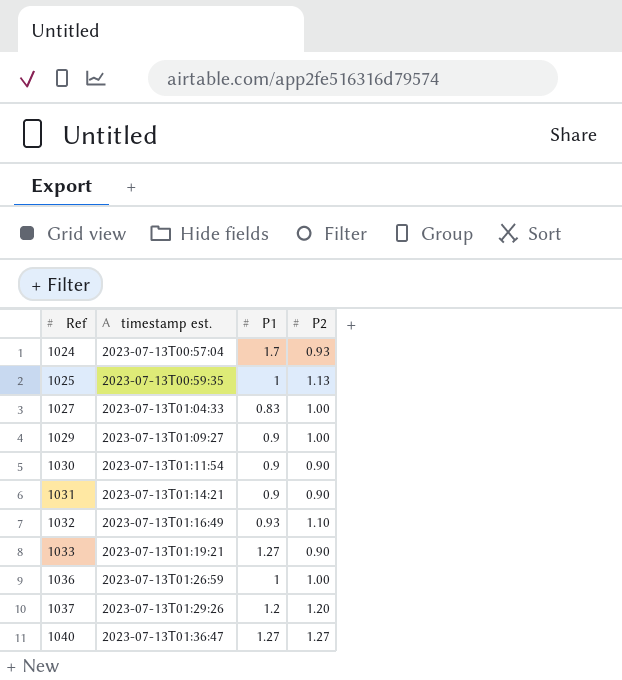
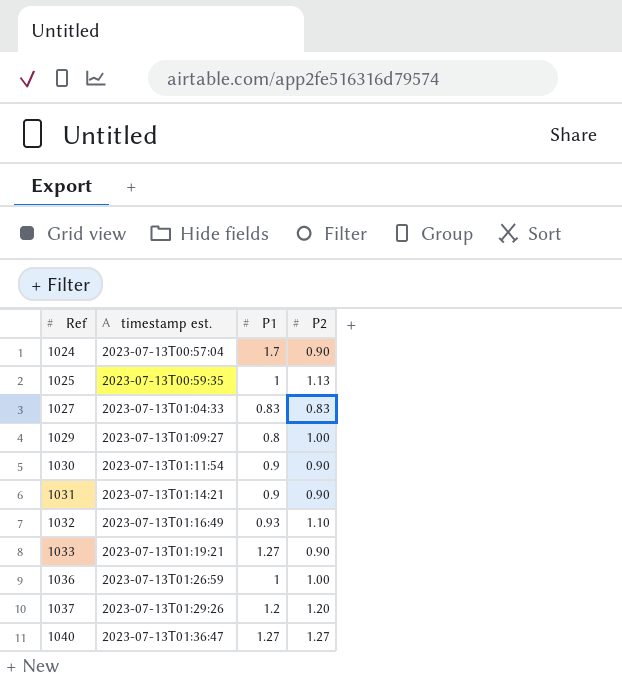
1024 | P2: 0.93 -> 0.90
1027 | P2: 1.00 -> 0.83
1029 | P1: 0.9 -> 0.8

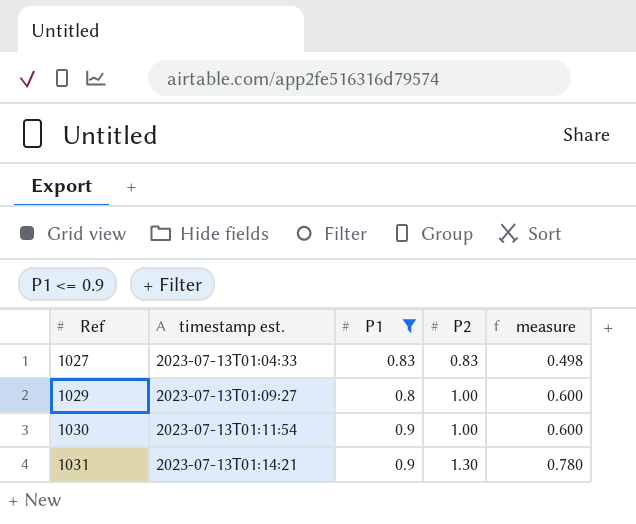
filter: none -> P1 <= 0.9
column measure | formula: none -> [P2] * 0.6
1030 | P2: 0.90 -> 1.00
1031 | P2: 0.90 -> 1.30

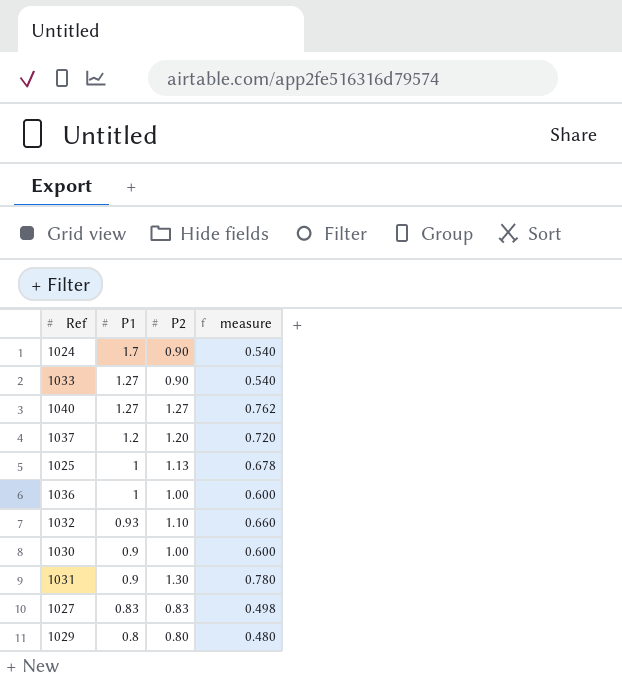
filter: P1 <= 0.9 -> none
row order: Ref ascending -> P1 descending
column timestamp est. | position: 2 -> none
1029 | P2: 1.00 -> 0.80
1029 | measure: 0.600 -> 0.480

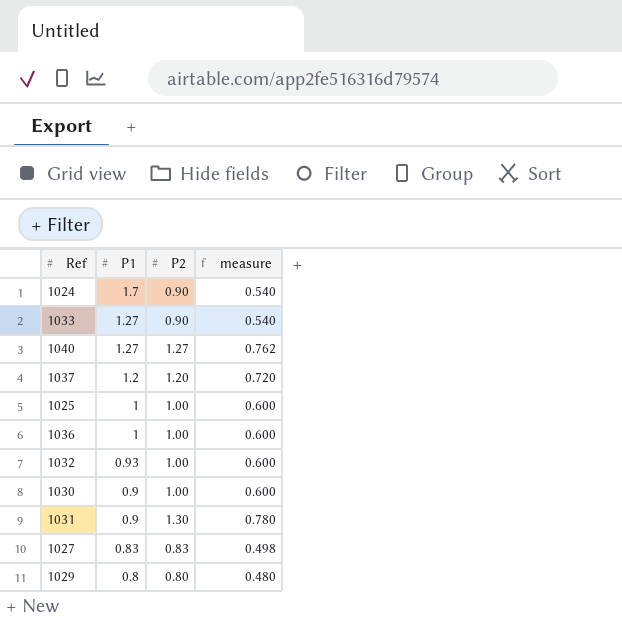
1025 | P2: 1.13 -> 1.00
1025 | measure: 0.678 -> 0.600
1032 | P2: 1.10 -> 1.00
1032 | measure: 0.660 -> 0.600

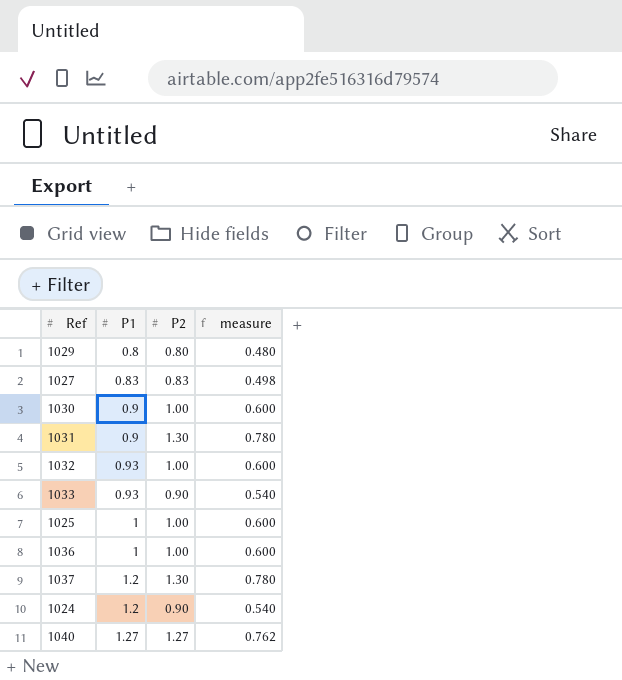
row order: P1 descending -> P1 ascending
1033 | P1: 1.27 -> 0.93
1037 | P2: 1.20 -> 1.30
1037 | measure: 0.720 -> 0.780
1024 | P1: 1.7 -> 1.2

